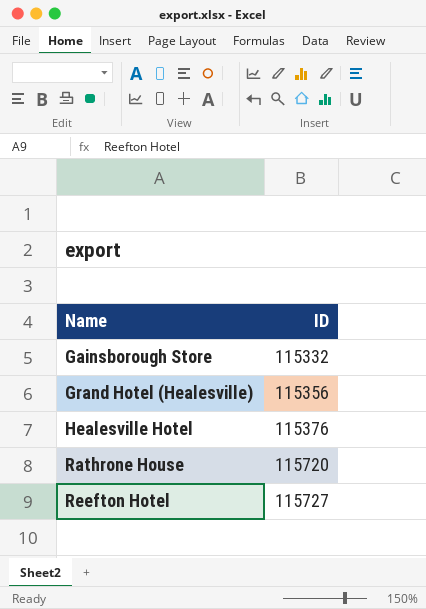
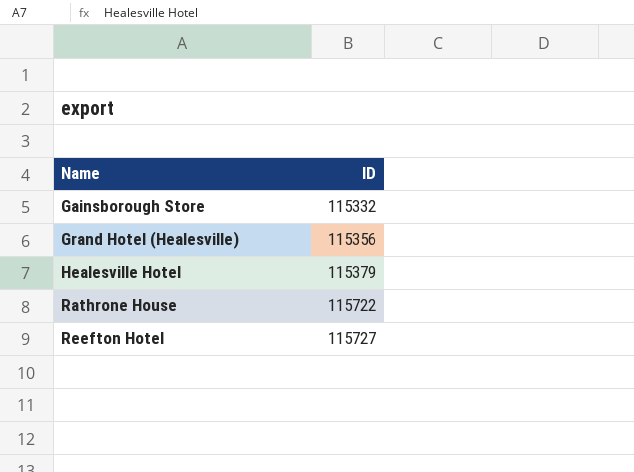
Healesville Hotel | ID: 115376 -> 115379
Rathrone House | ID: 115720 -> 115722

